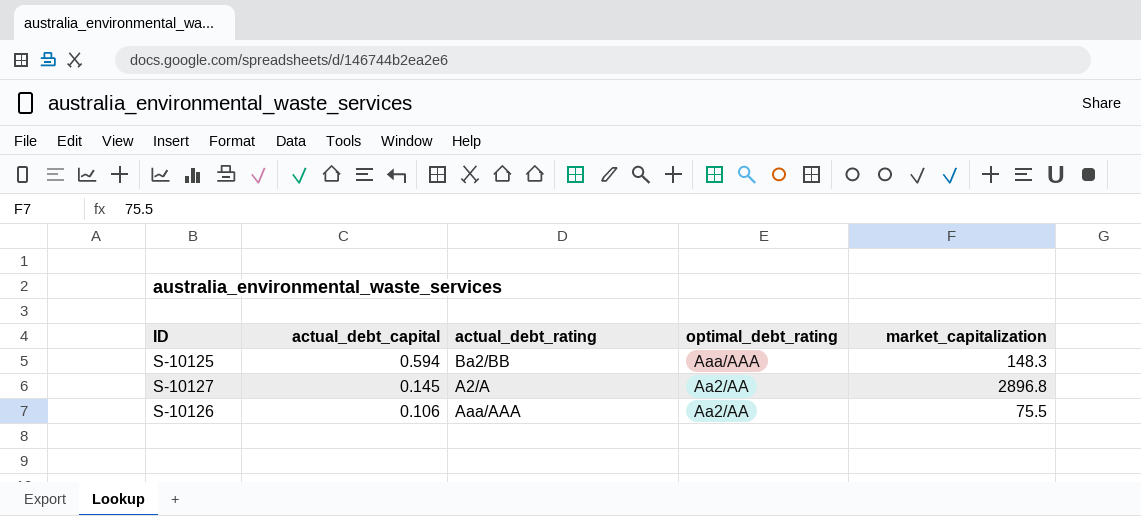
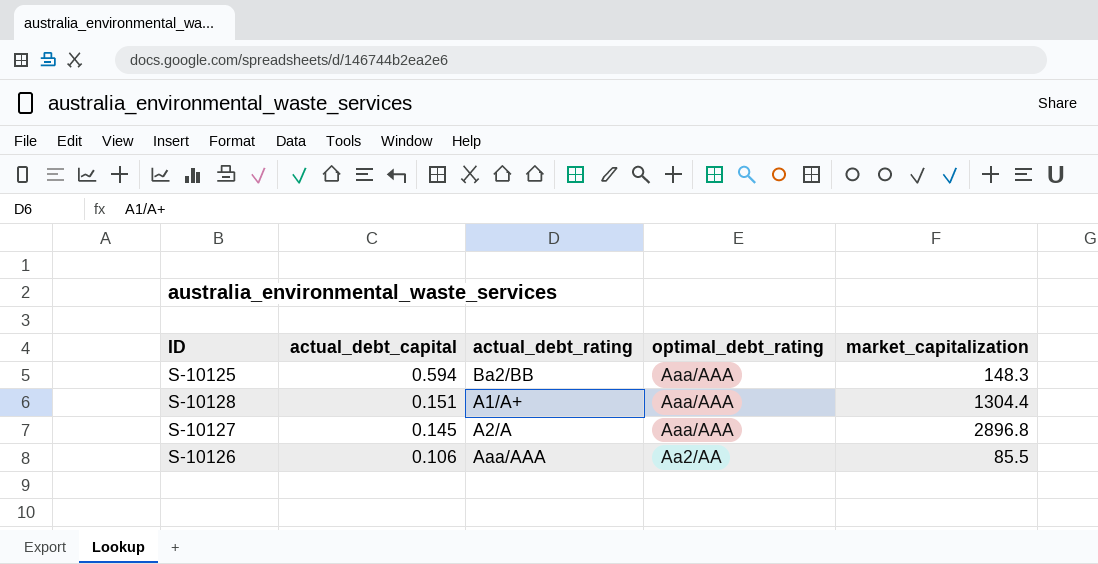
row S-10128: none -> 0.151 | A1/A+ | Aaa/AAA | 1304.4
S-10127 | optimal_debt_rating: Aa2/AA -> Aaa/AAA
S-10126 | market_capitalization: 75.5 -> 85.5

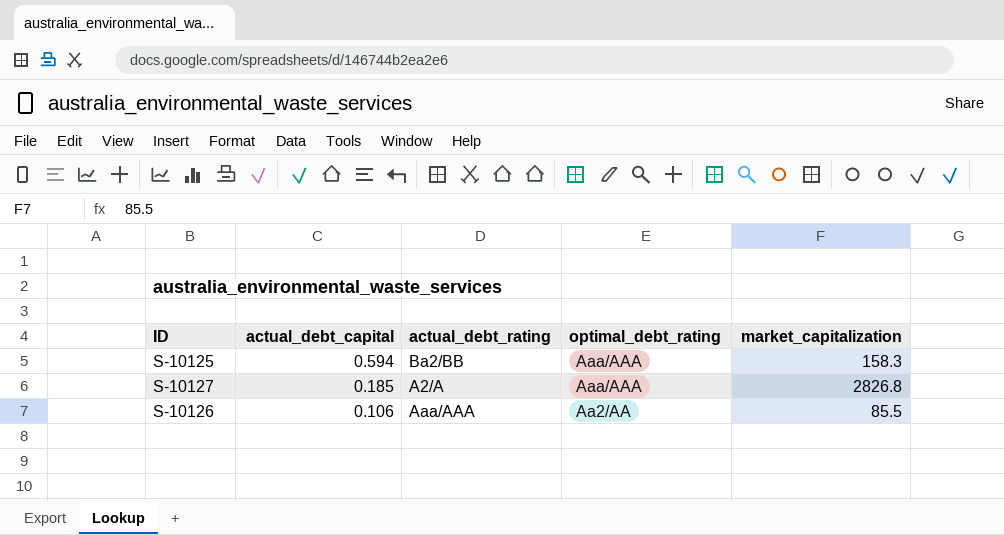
row S-10128: 0.151 | A1/A+ | Aaa/AAA | 1304.4 -> none
S-10125 | market_capitalization: 148.3 -> 158.3
S-10127 | actual_debt_capital: 0.145 -> 0.185
S-10127 | market_capitalization: 2896.8 -> 2826.8

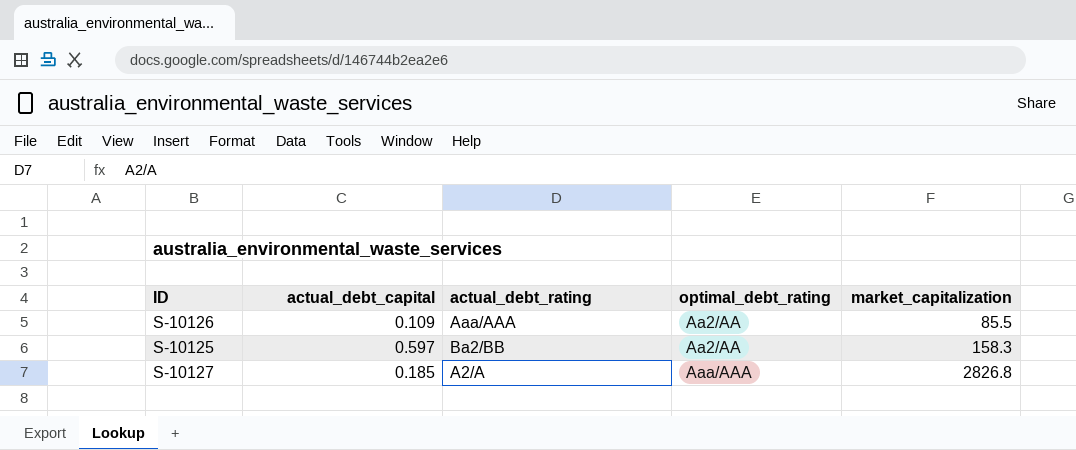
row order: actual_debt_capital descending -> optimal_debt_rating ascending
S-10126 | actual_debt_capital: 0.106 -> 0.109
S-10125 | actual_debt_capital: 0.594 -> 0.597
S-10125 | optimal_debt_rating: Aaa/AAA -> Aa2/AA

